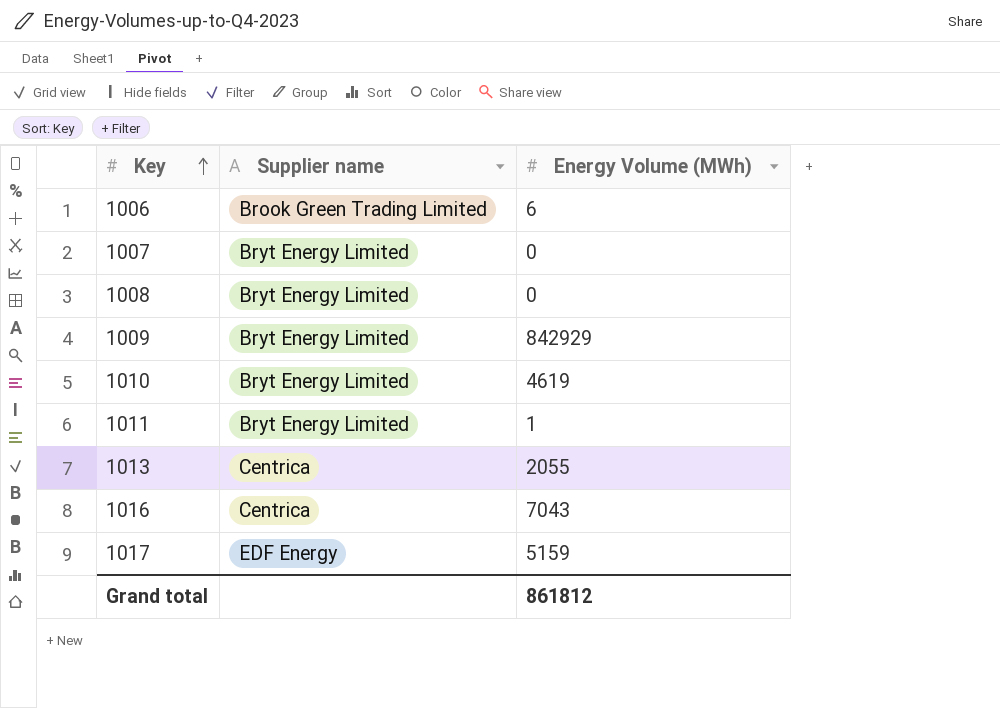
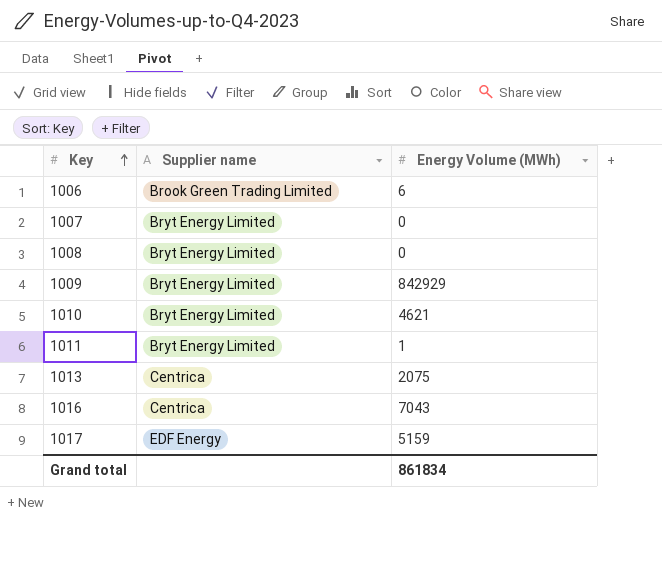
1010 | Energy Volume (MWh): 4619 -> 4621
1013 | Energy Volume (MWh): 2055 -> 2075
Grand total | Energy Volume (MWh): 861812 -> 861834

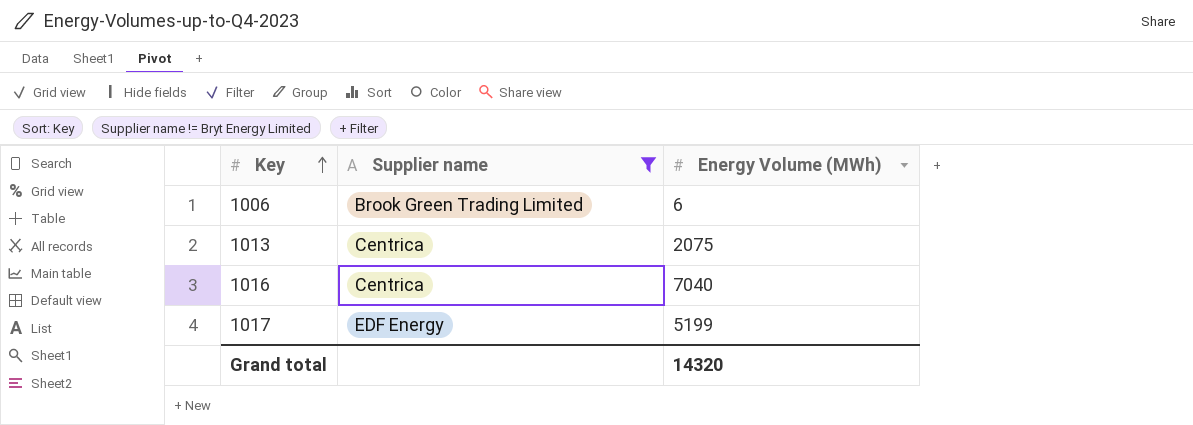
filter: none -> Supplier name != Bryt Energy Limited
1016 | Energy Volume (MWh): 7043 -> 7040
1017 | Energy Volume (MWh): 5159 -> 5199
Grand total | Energy Volume (MWh): 861834 -> 14320

